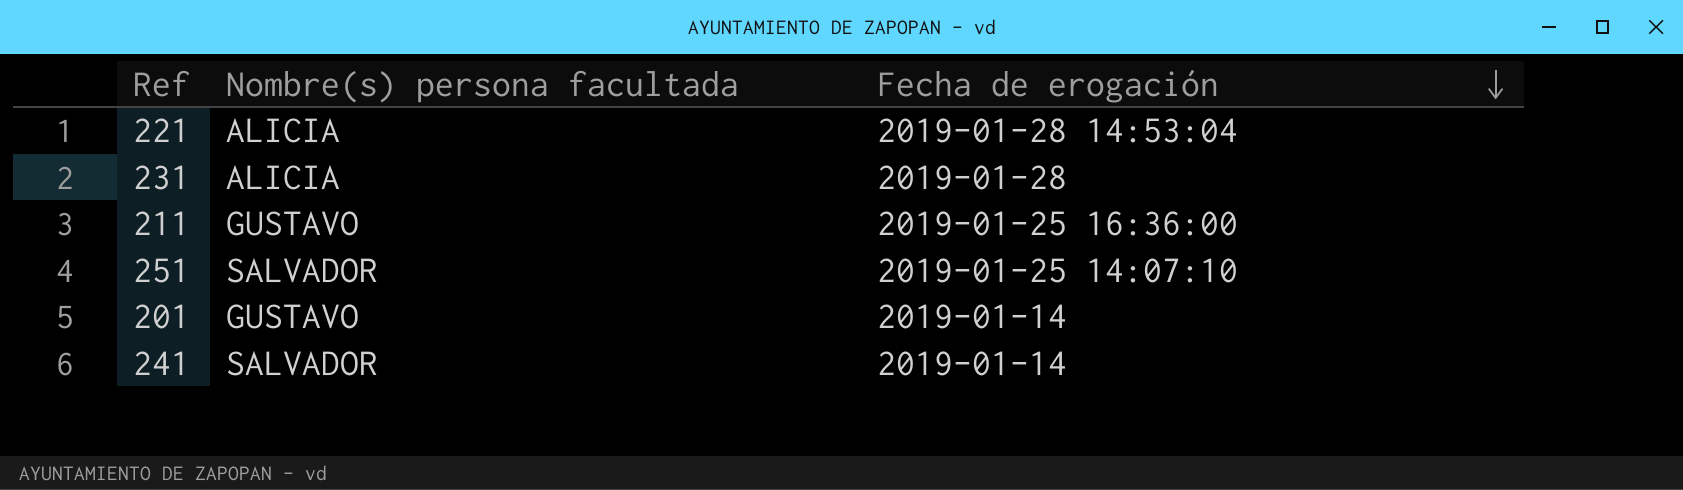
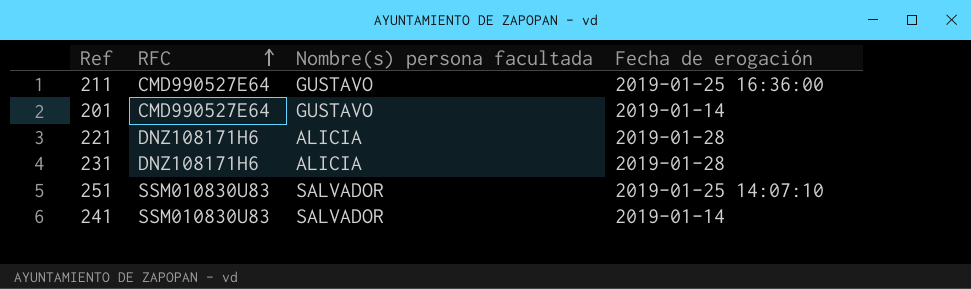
row order: Fecha de erogación descending -> RFC ascending
column RFC | position: none -> 2
221 | Fecha de erogación: 2019-01-28 14:53:04 -> 2019-01-28

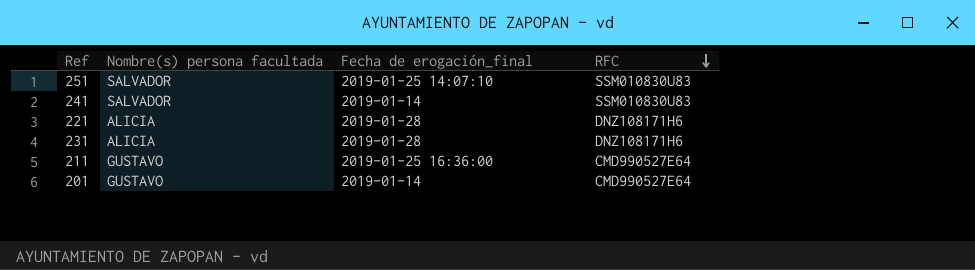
row order: RFC ascending -> RFC descending
column name: Fecha de erogación -> Fecha de erogación_final
column RFC | position: 2 -> 4

